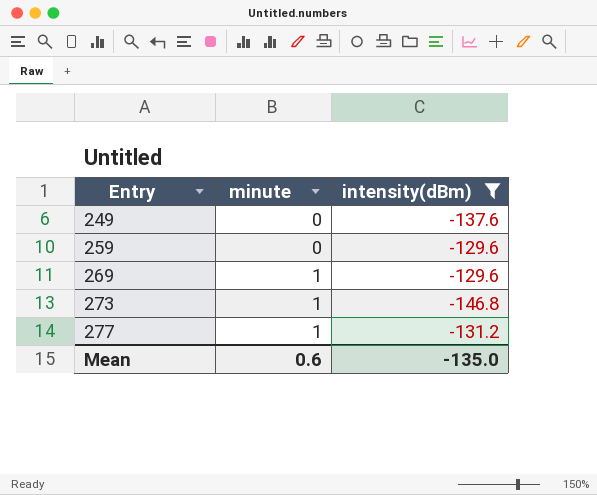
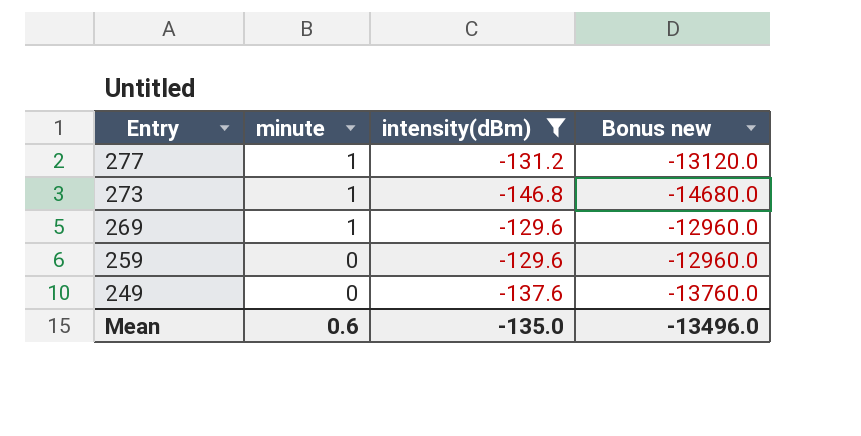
row order: Entry ascending -> Entry descending
column Bonus new | formula: none -> [intensity(dBm)] * 100

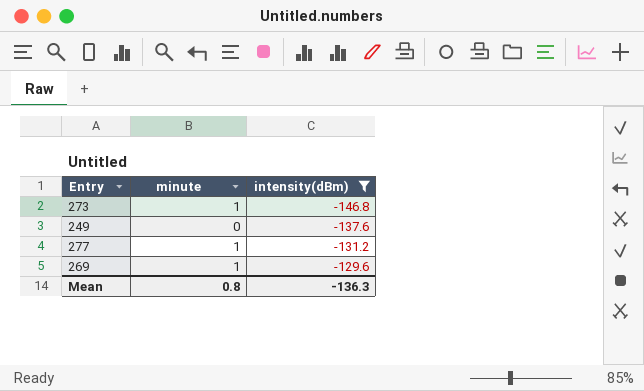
row order: Entry descending -> intensity(dBm) ascending
column Bonus new | formula: [intensity(dBm)] * 100 -> none
row 259: 0 | -129.6 | -12960.0 -> none
Mean | minute: 0.6 -> 0.8
Mean | intensity(dBm): -135.0 -> -136.3

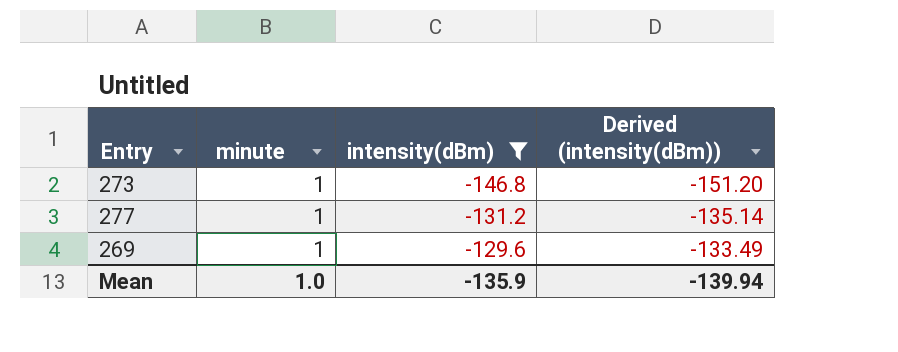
column Derived (intensity(dBm)) | formula: none -> [intensity(dBm)] * 1.03
row 249: 0 | -137.6 -> none
Mean | minute: 0.8 -> 1.0
Mean | intensity(dBm): -136.3 -> -135.9

